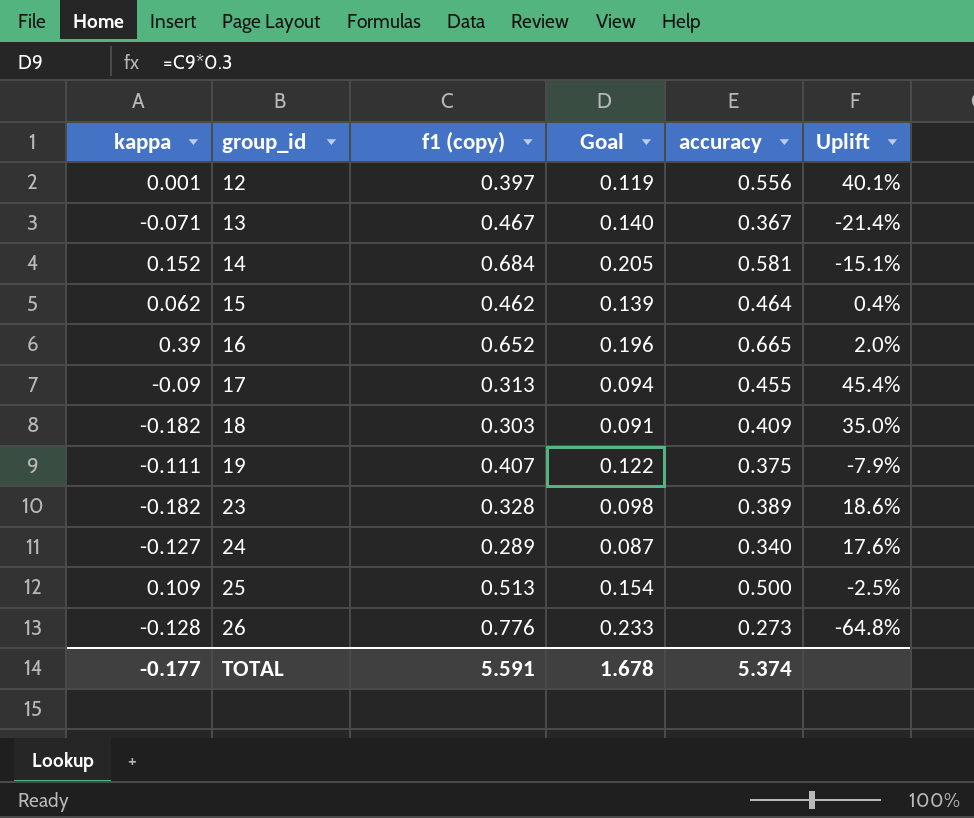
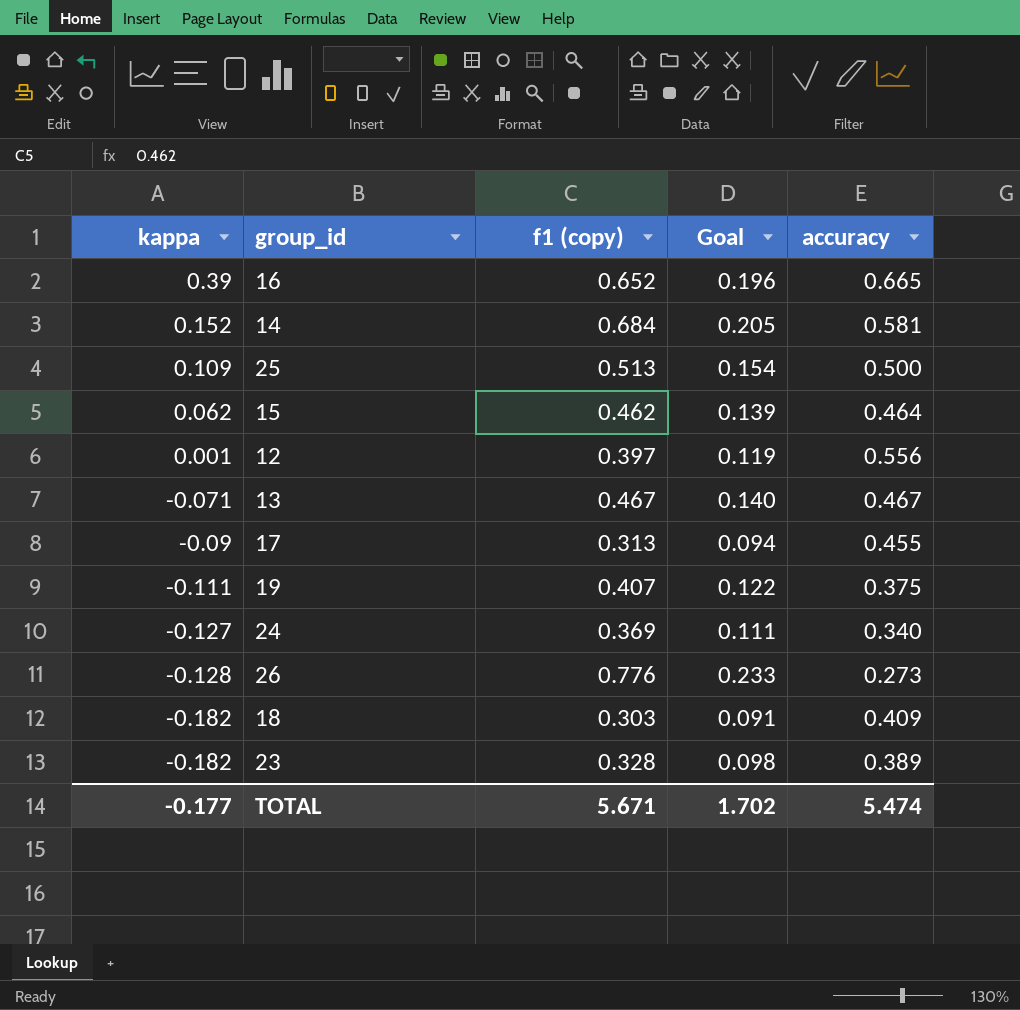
row order: group_id ascending -> kappa descending
column Uplift | formula: ([accuracy] - [f1 (copy)]) / [f1 (copy)] -> none
13 | accuracy: 0.367 -> 0.467
24 | f1 (copy): 0.289 -> 0.369
24 | Goal: 0.087 -> 0.111
TOTAL | f1 (copy): 5.591 -> 5.671
TOTAL | Goal: 1.678 -> 1.702
TOTAL | accuracy: 5.374 -> 5.474

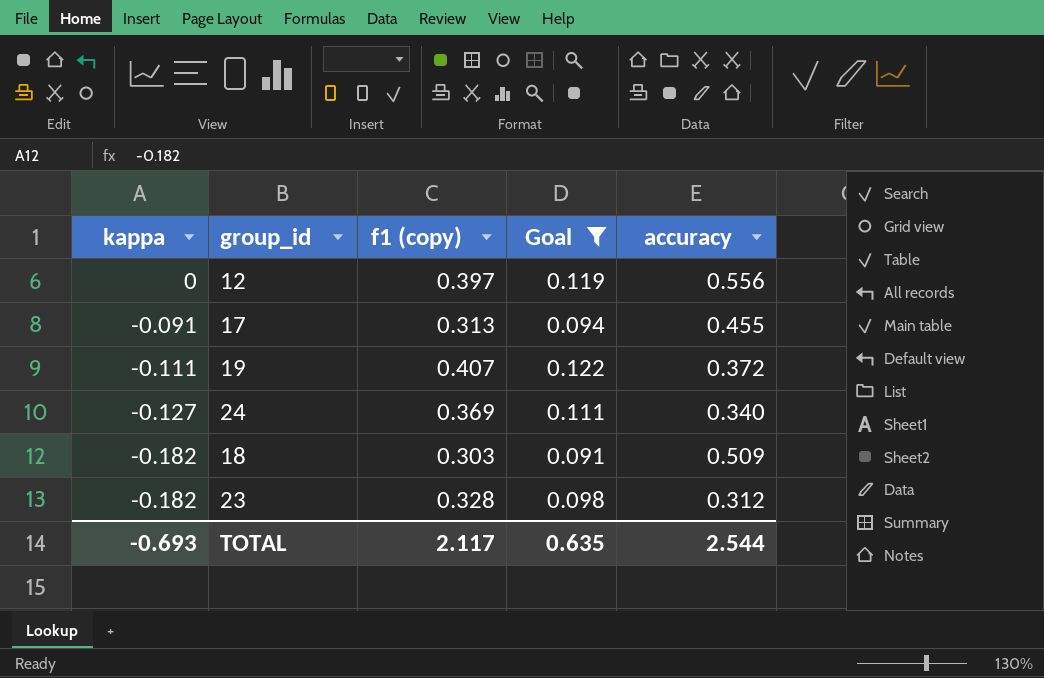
filter: none -> Goal <= 0.122
12 | kappa: 0.001 -> 0
17 | kappa: -0.09 -> -0.091
19 | accuracy: 0.375 -> 0.372
18 | accuracy: 0.409 -> 0.509
23 | accuracy: 0.389 -> 0.312
TOTAL | kappa: -0.177 -> -0.693
TOTAL | f1 (copy): 5.671 -> 2.117
TOTAL | Goal: 1.702 -> 0.635
TOTAL | accuracy: 5.474 -> 2.544

